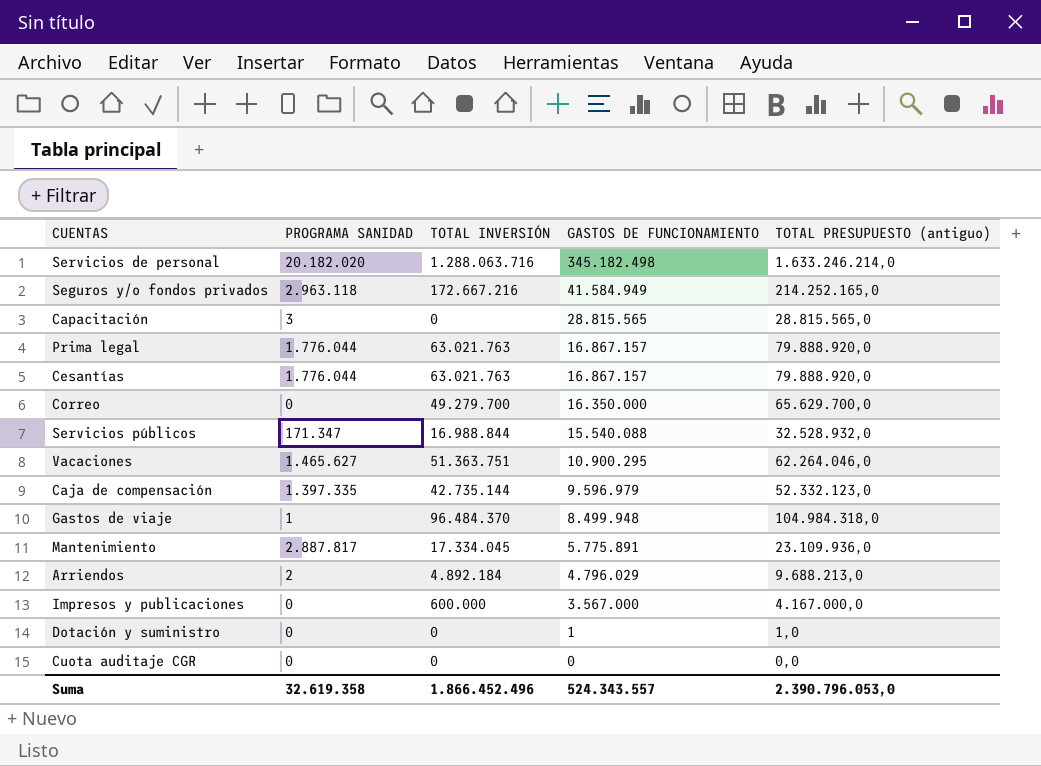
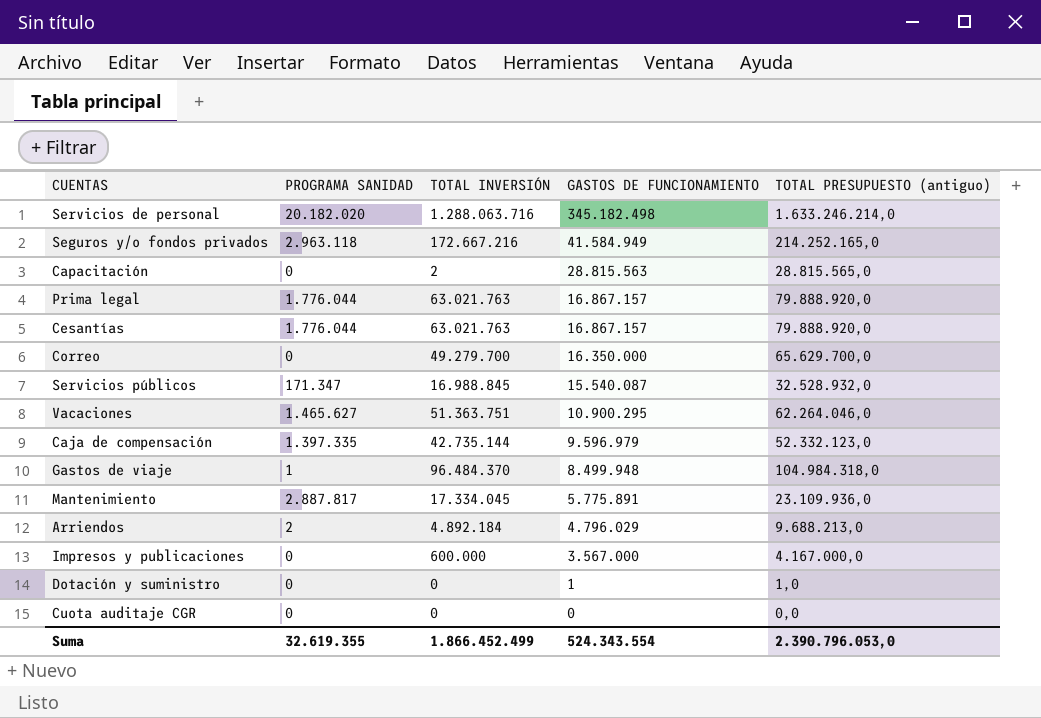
Capacitación | PROGRAMA SANIDAD: 3 -> 0
Capacitación | TOTAL INVERSIÓN: 0 -> 2
Capacitación | GASTOS DE FUNCIONAMIENTO: 28.815.565 -> 28.815.563
Servicios públicos | TOTAL INVERSIÓN: 16.988.844 -> 16.988.845
Servicios públicos | GASTOS DE FUNCIONAMIENTO: 15.540.088 -> 15.540.087
Suma | PROGRAMA SANIDAD: 32.619.358 -> 32.619.355
Suma | TOTAL INVERSIÓN: 1.866.452.496 -> 1.866.452.499
Suma | GASTOS DE FUNCIONAMIENTO: 524.343.557 -> 524.343.554

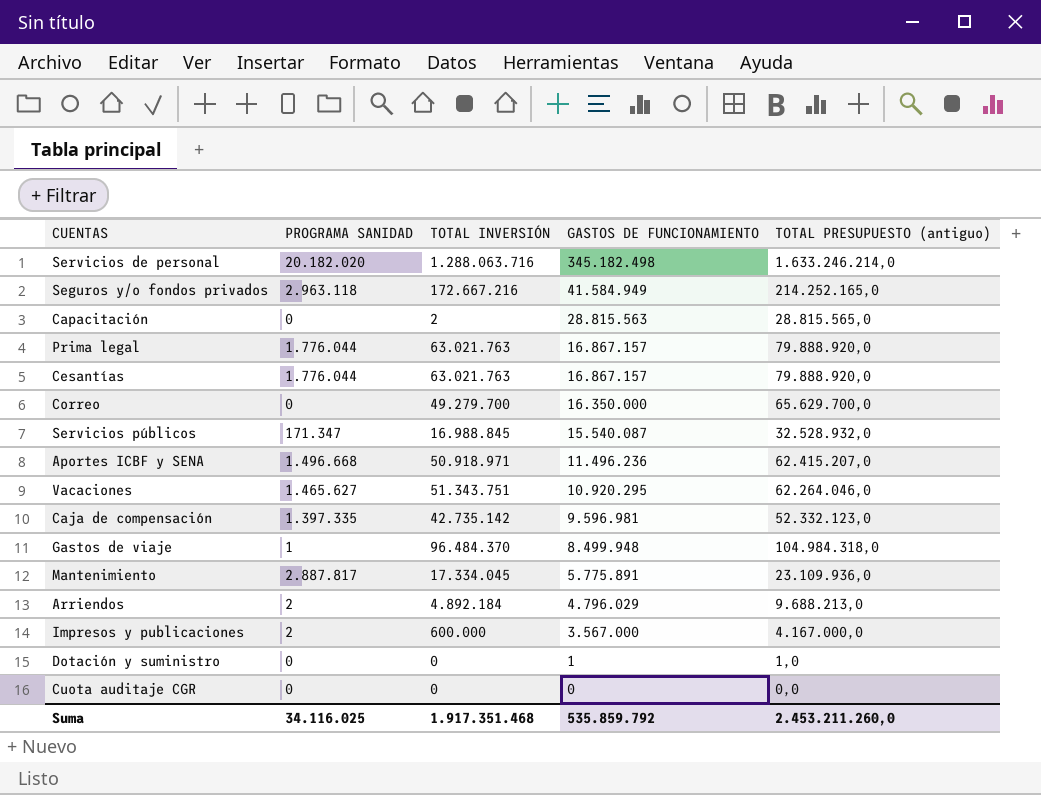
row Aportes ICBF y SENA: none -> 1.496.668 | 50.918.971 | 11.496.236 | 62.415.207,0
Vacaciones | TOTAL INVERSIÓN: 51.363.751 -> 51.343.751
Vacaciones | GASTOS DE FUNCIONAMIENTO: 10.900.295 -> 10.920.295
Caja de compensación | TOTAL INVERSIÓN: 42.735.144 -> 42.735.142
Caja de compensación | GASTOS DE FUNCIONAMIENTO: 9.596.979 -> 9.596.981
Impresos y publicaciones | PROGRAMA SANIDAD: 0 -> 2
Suma | PROGRAMA SANIDAD: 32.619.355 -> 34.116.025
Suma | TOTAL INVERSIÓN: 1.866.452.499 -> 1.917.351.468
Suma | GASTOS DE FUNCIONAMIENTO: 524.343.554 -> 535.859.792
Suma | TOTAL PRESUPUESTO (antiguo): 2.390.796.053,0 -> 2.453.211.260,0

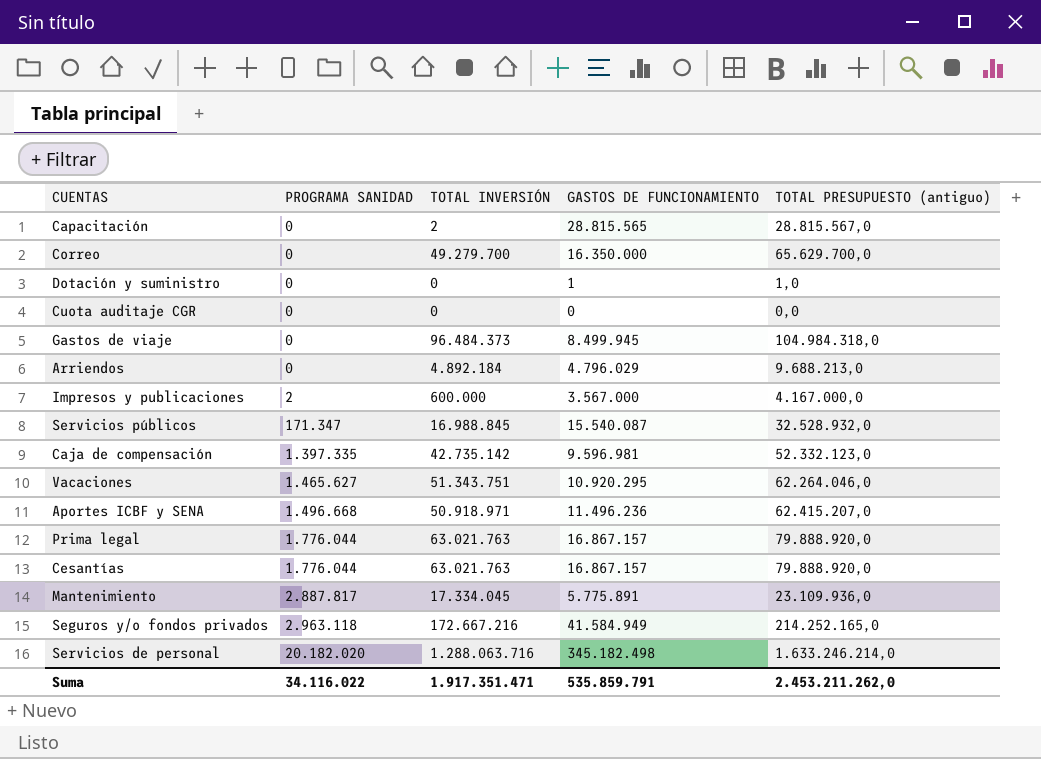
row order: GASTOS DE FUNCIONAMIENTO descending -> PROGRAMA SANIDAD ascending
Capacitación | GASTOS DE FUNCIONAMIENTO: 28.815.563 -> 28.815.565
Capacitación | TOTAL PRESUPUESTO (antiguo): 28.815.565,0 -> 28.815.567,0
Gastos de viaje | PROGRAMA SANIDAD: 1 -> 0
Gastos de viaje | TOTAL INVERSIÓN: 96.484.370 -> 96.484.373
Gastos de viaje | GASTOS DE FUNCIONAMIENTO: 8.499.948 -> 8.499.945
Arriendos | PROGRAMA SANIDAD: 2 -> 0
Suma | PROGRAMA SANIDAD: 34.116.025 -> 34.116.022
Suma | TOTAL INVERSIÓN: 1.917.351.468 -> 1.917.351.471
Suma | GASTOS DE FUNCIONAMIENTO: 535.859.792 -> 535.859.791
Suma | TOTAL PRESUPUESTO (antiguo): 2.453.211.260,0 -> 2.453.211.262,0

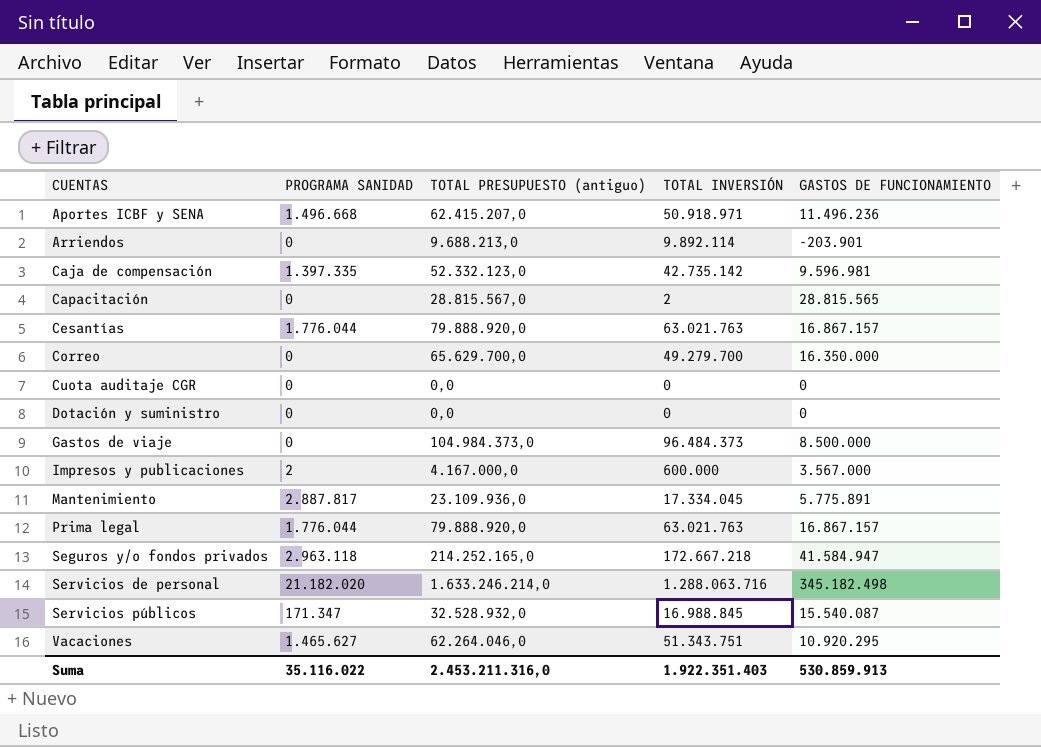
row order: PROGRAMA SANIDAD ascending -> CUENTAS ascending
column TOTAL PRESUPUESTO (antiguo) | position: 5 -> 3
Arriendos | TOTAL INVERSIÓN: 4.892.184 -> 9.892.114
Arriendos | GASTOS DE FUNCIONAMIENTO: 4.796.029 -> -203.901
Dotación y suministro | TOTAL PRESUPUESTO (antiguo): 1,0 -> 0,0
Dotación y suministro | GASTOS DE FUNCIONAMIENTO: 1 -> 0
Gastos de viaje | TOTAL PRESUPUESTO (antiguo): 104.984.318,0 -> 104.984.373,0
Gastos de viaje | GASTOS DE FUNCIONAMIENTO: 8.499.945 -> 8.500.000
Seguros y/o fondos privados | TOTAL INVERSIÓN: 172.667.216 -> 172.667.218
Seguros y/o fondos privados | GASTOS DE FUNCIONAMIENTO: 41.584.949 -> 41.584.947
Servicios de personal | PROGRAMA SANIDAD: 20.182.020 -> 21.182.020
Suma | PROGRAMA SANIDAD: 34.116.022 -> 35.116.022
Suma | TOTAL PRESUPUESTO (antiguo): 2.453.211.262,0 -> 2.453.211.316,0
Suma | TOTAL INVERSIÓN: 1.917.351.471 -> 1.922.351.403
Suma | GASTOS DE FUNCIONAMIENTO: 535.859.791 -> 530.859.913

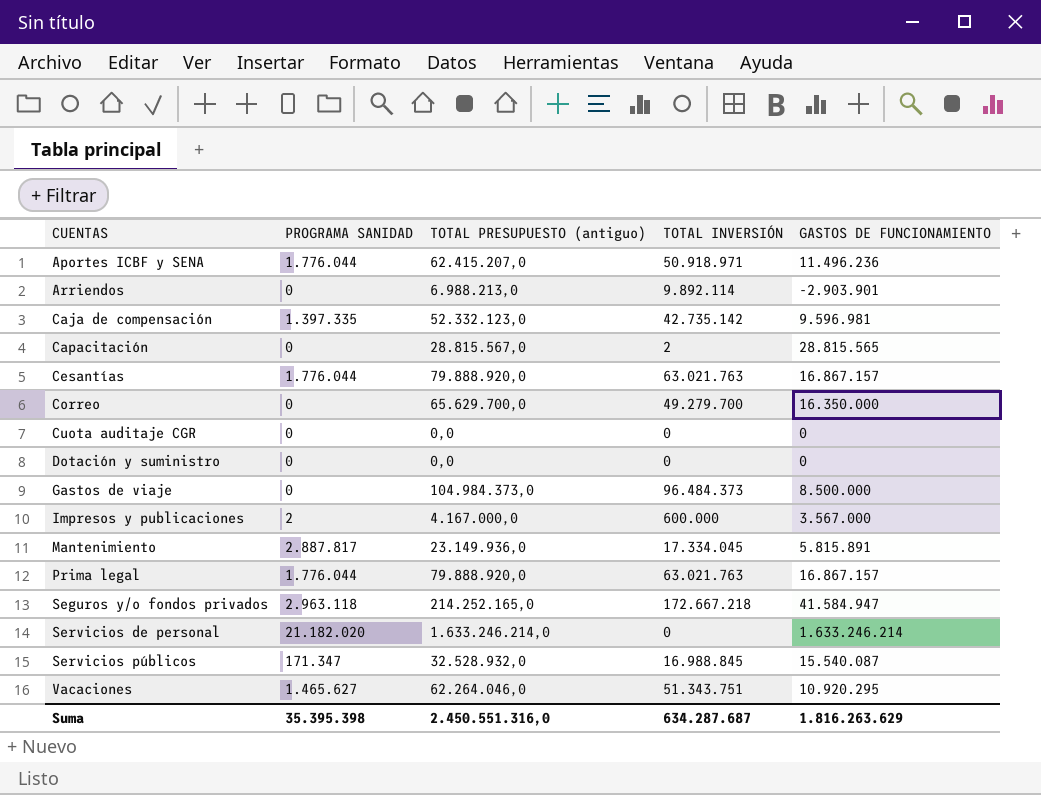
Aportes ICBF y SENA | PROGRAMA SANIDAD: 1.496.668 -> 1.776.044
Arriendos | TOTAL PRESUPUESTO (antiguo): 9.688.213,0 -> 6.988.213,0
Arriendos | GASTOS DE FUNCIONAMIENTO: -203.901 -> -2.903.901
Mantenimiento | TOTAL PRESUPUESTO (antiguo): 23.109.936,0 -> 23.149.936,0
Mantenimiento | GASTOS DE FUNCIONAMIENTO: 5.775.891 -> 5.815.891
Servicios de personal | TOTAL INVERSIÓN: 1.288.063.716 -> 0
Servicios de personal | GASTOS DE FUNCIONAMIENTO: 345.182.498 -> 1.633.246.214
Suma | PROGRAMA SANIDAD: 35.116.022 -> 35.395.398
Suma | TOTAL PRESUPUESTO (antiguo): 2.453.211.316,0 -> 2.450.551.316,0
Suma | TOTAL INVERSIÓN: 1.922.351.403 -> 634.287.687
Suma | GASTOS DE FUNCIONAMIENTO: 530.859.913 -> 1.816.263.629

